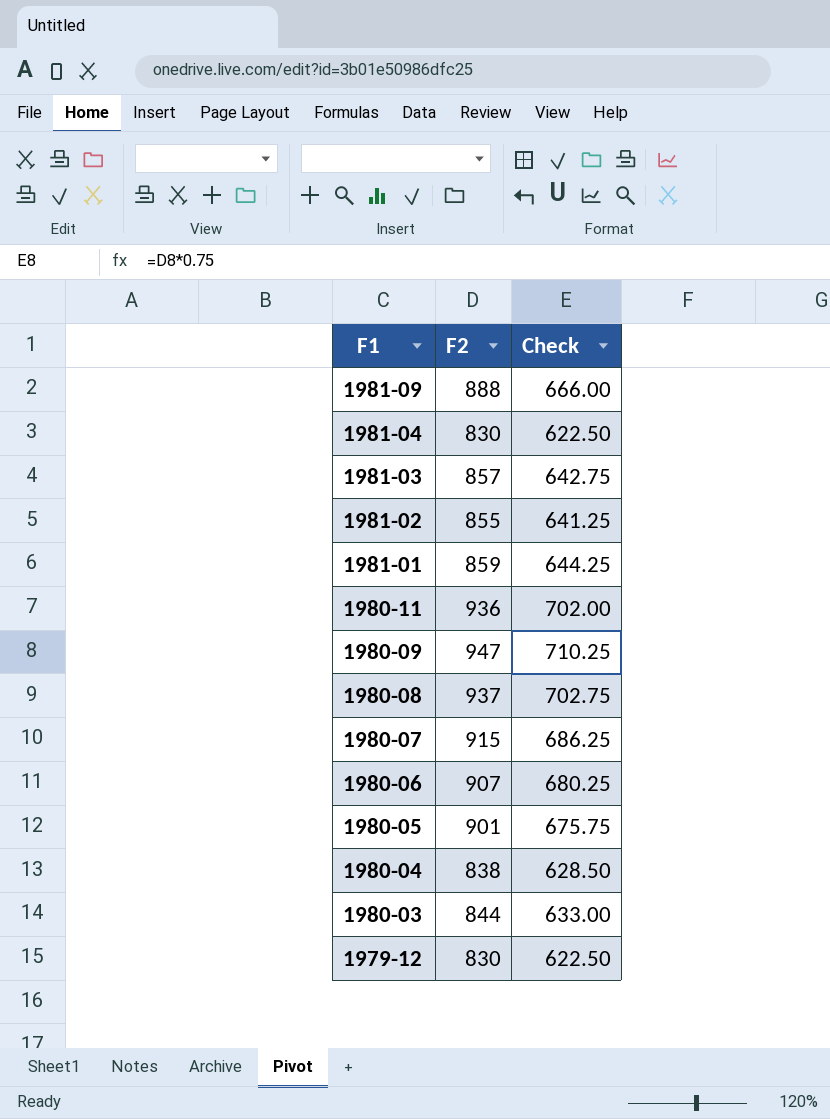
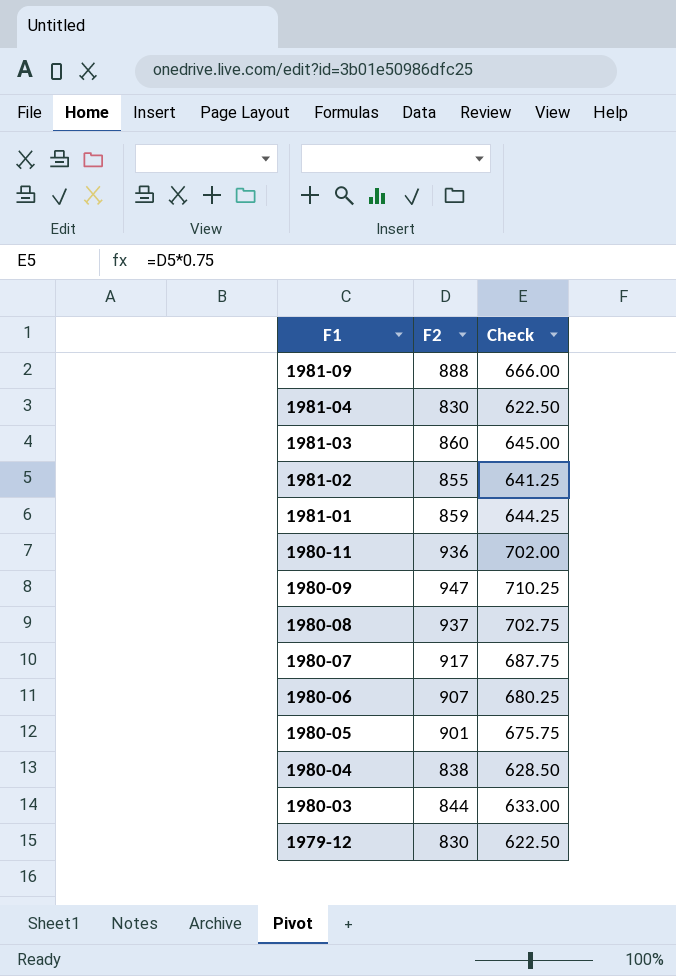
1981-03 | F2: 857 -> 860
1981-03 | Check: 642.75 -> 645.00
1980-07 | F2: 915 -> 917
1980-07 | Check: 686.25 -> 687.75

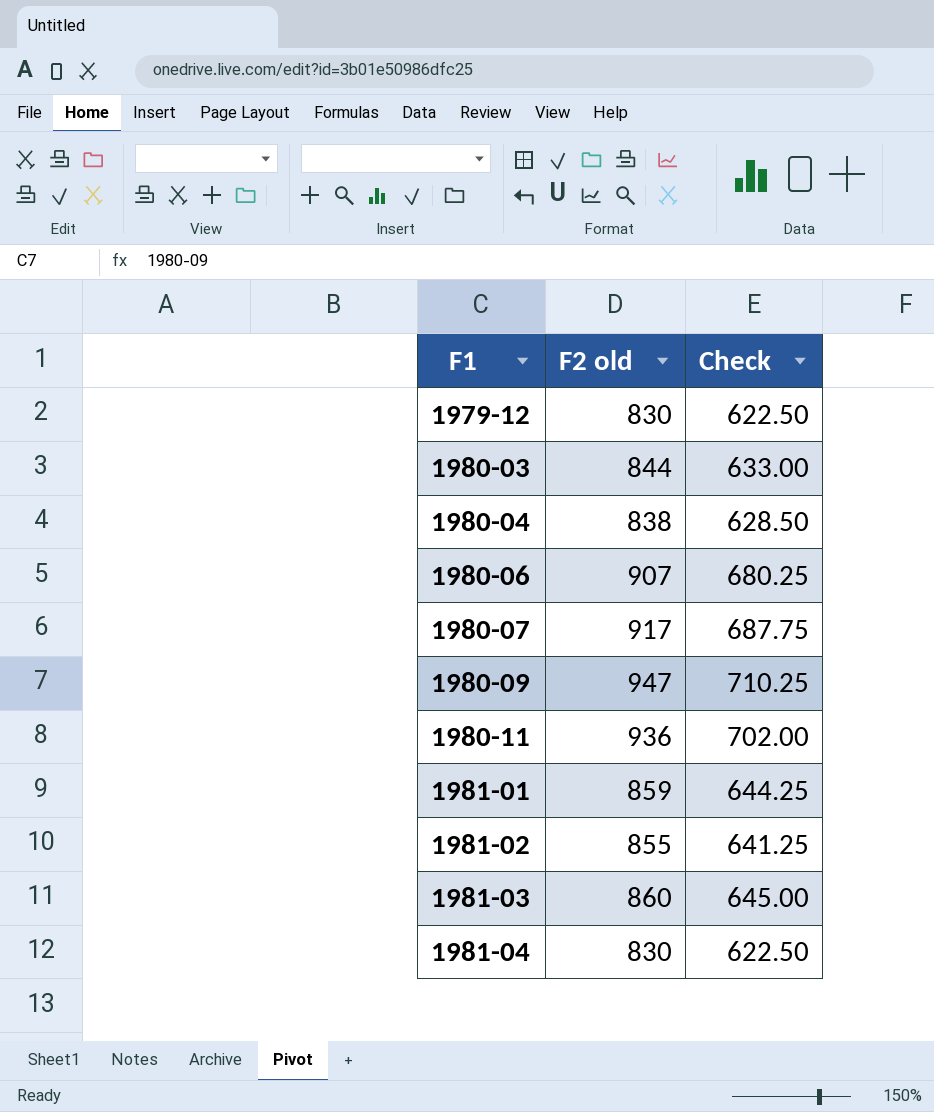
row order: F1 descending -> F1 ascending
column name: F2 -> F2 old
row 1981-09: 888 | 666.00 -> none
row 1980-08: 937 | 702.75 -> none
row 1980-05: 901 | 675.75 -> none

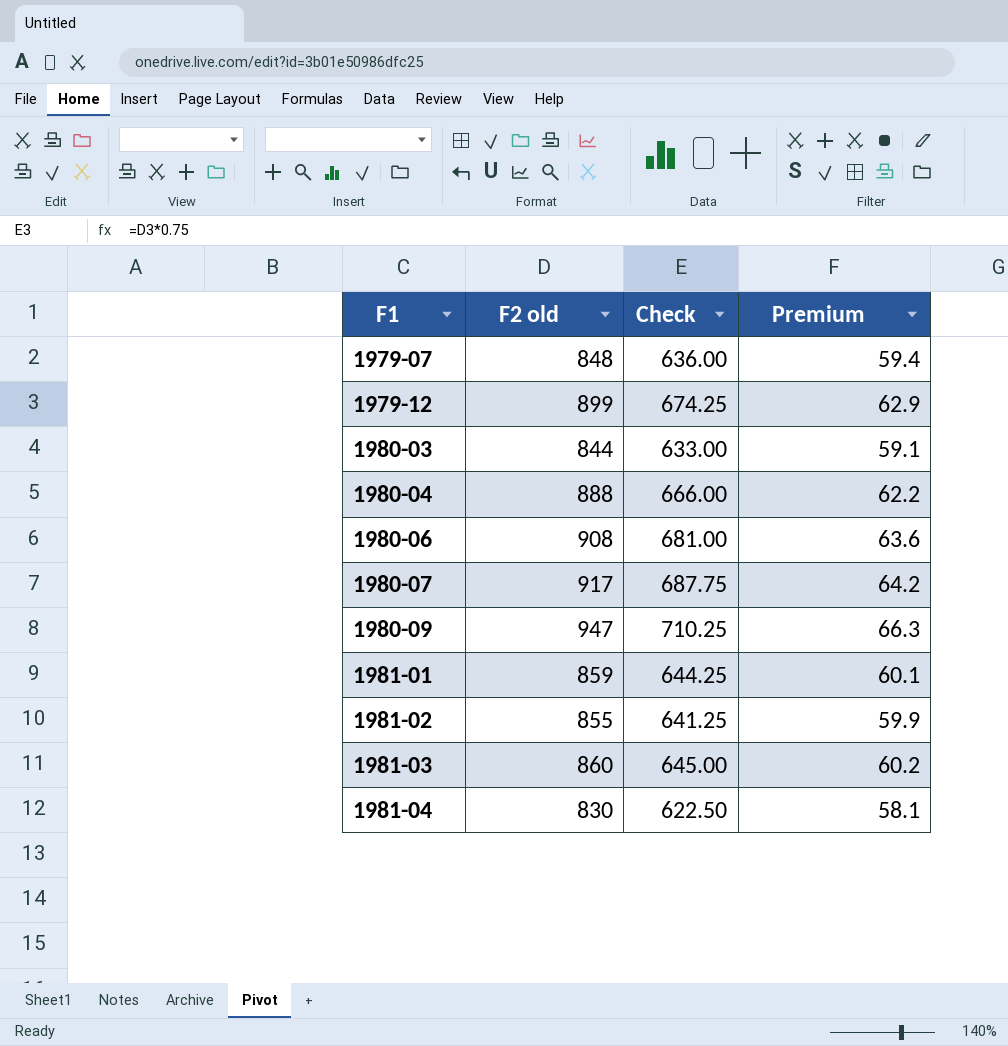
column Premium | formula: none -> [F2 old] * 0.07
row 1980-11: 936 | 702.00 -> none
row 1979-07: none -> 848 | 636.00 | 59.4
1979-12 | F2 old: 830 -> 899
1979-12 | Check: 622.50 -> 674.25
1980-04 | F2 old: 838 -> 888
1980-04 | Check: 628.50 -> 666.00
1980-06 | F2 old: 907 -> 908
1980-06 | Check: 680.25 -> 681.00

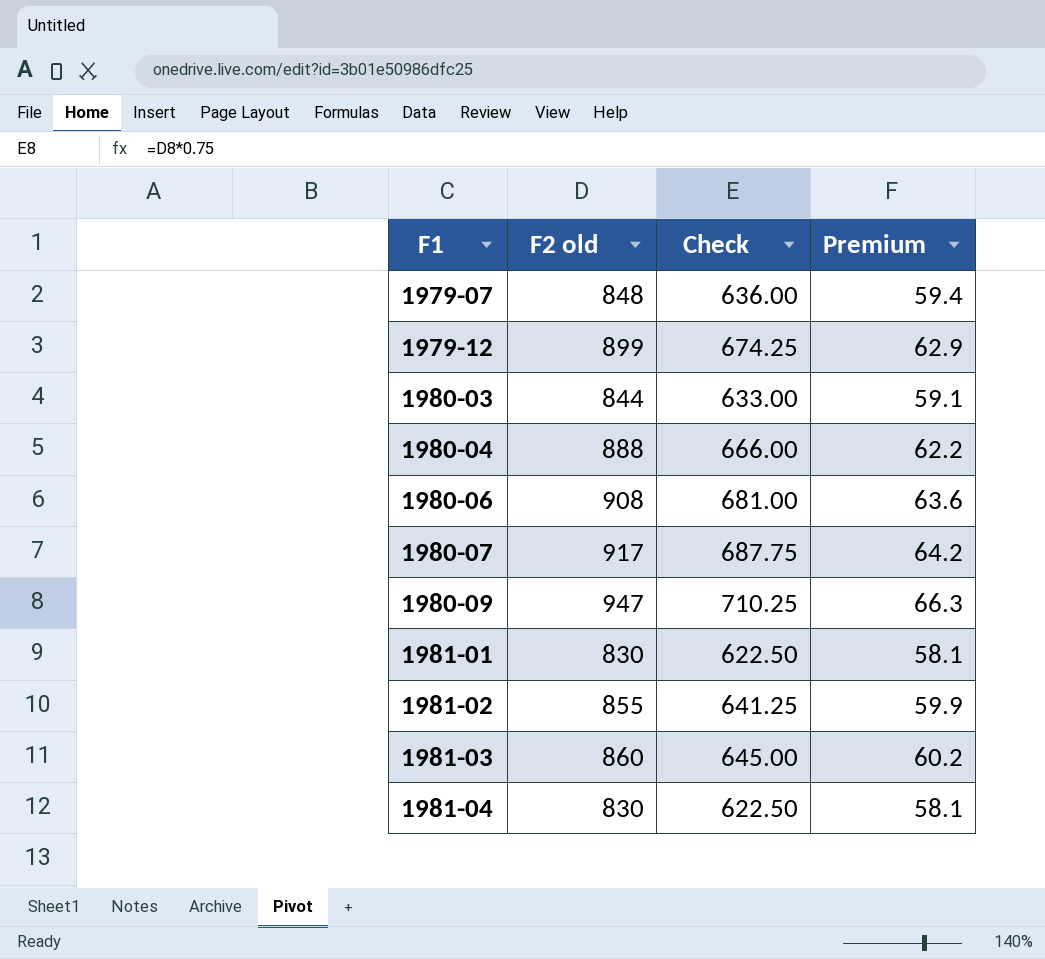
1981-01 | F2 old: 859 -> 830
1981-01 | Check: 644.25 -> 622.50
1981-01 | Premium: 60.1 -> 58.1

